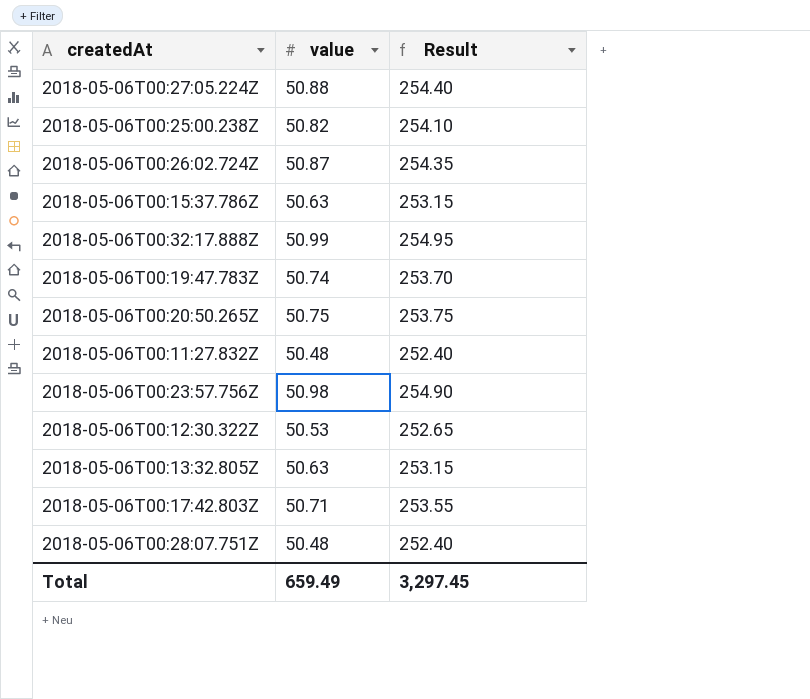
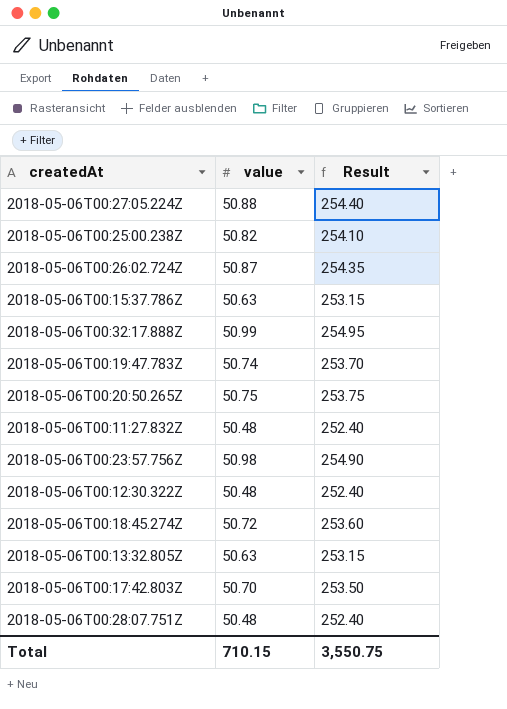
2018-05-06T00:12:30.322Z | value: 50.53 -> 50.48
2018-05-06T00:12:30.322Z | Result: 252.65 -> 252.40
row 2018-05-06T00:18:45.274Z: none -> 50.72 | 253.60
2018-05-06T00:17:42.803Z | value: 50.71 -> 50.70
2018-05-06T00:17:42.803Z | Result: 253.55 -> 253.50
Total | value: 659.49 -> 710.15
Total | Result: 3,297.45 -> 3,550.75

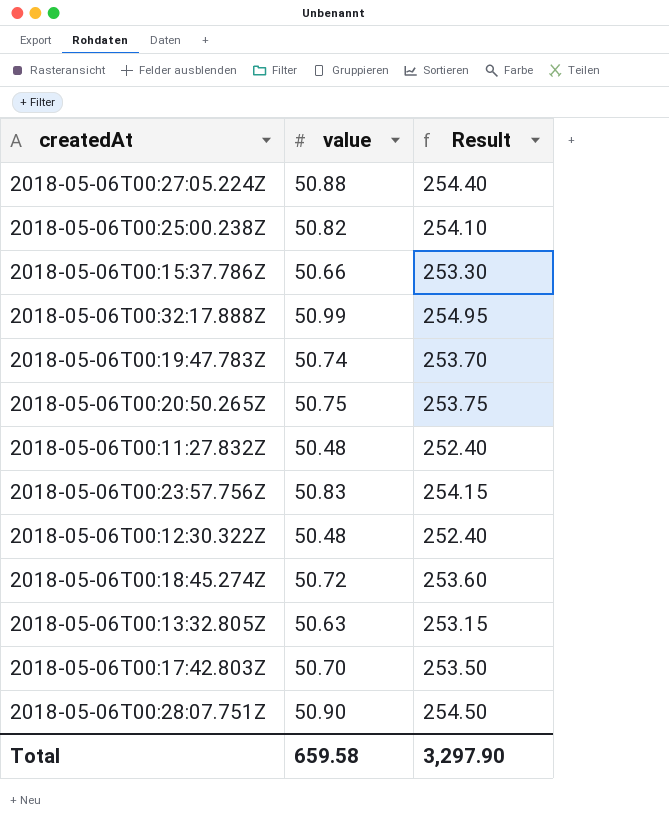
row 2018-05-06T00:26:02.724Z: 50.87 | 254.35 -> none
2018-05-06T00:15:37.786Z | value: 50.63 -> 50.66
2018-05-06T00:15:37.786Z | Result: 253.15 -> 253.30
2018-05-06T00:23:57.756Z | value: 50.98 -> 50.83
2018-05-06T00:23:57.756Z | Result: 254.90 -> 254.15
2018-05-06T00:28:07.751Z | value: 50.48 -> 50.90
2018-05-06T00:28:07.751Z | Result: 252.40 -> 254.50
Total | value: 710.15 -> 659.58
Total | Result: 3,550.75 -> 3,297.90

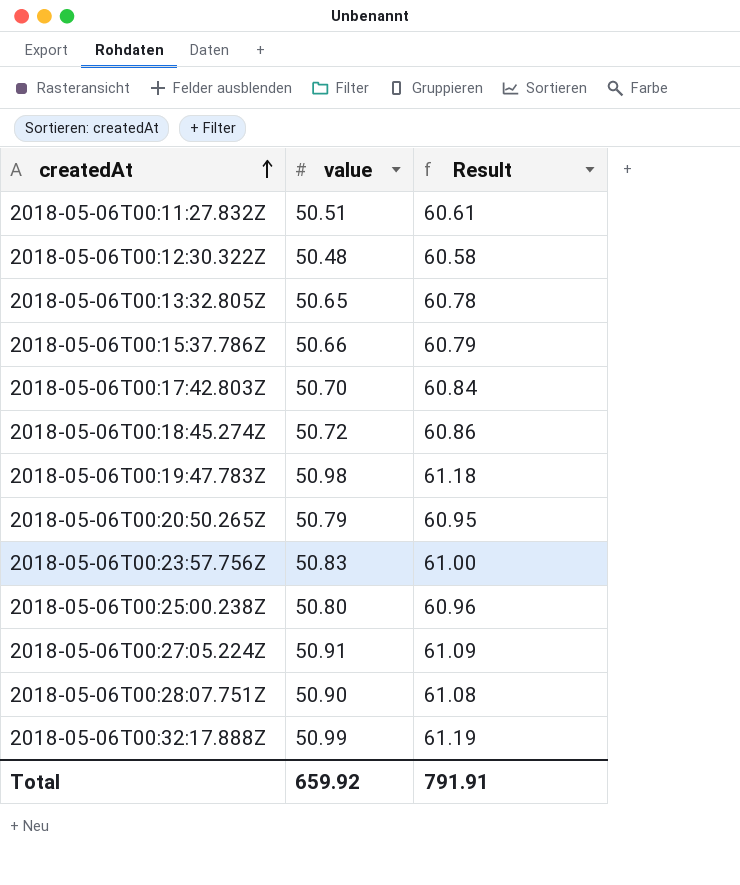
row order: none -> createdAt ascending
column Result | formula: [value] * 5 -> [value] * 1.2
2018-05-06T00:11:27.832Z | value: 50.48 -> 50.51
2018-05-06T00:13:32.805Z | value: 50.63 -> 50.65
2018-05-06T00:19:47.783Z | value: 50.74 -> 50.98
2018-05-06T00:20:50.265Z | value: 50.75 -> 50.79
2018-05-06T00:25:00.238Z | value: 50.82 -> 50.80
2018-05-06T00:27:05.224Z | value: 50.88 -> 50.91
Total | value: 659.58 -> 659.92
Total | Result: 3,297.90 -> 791.91

